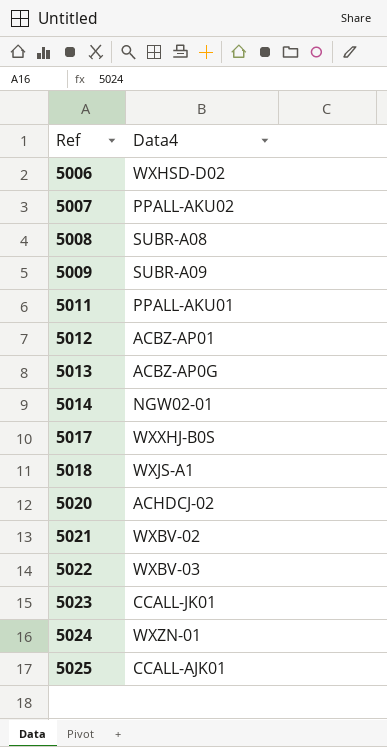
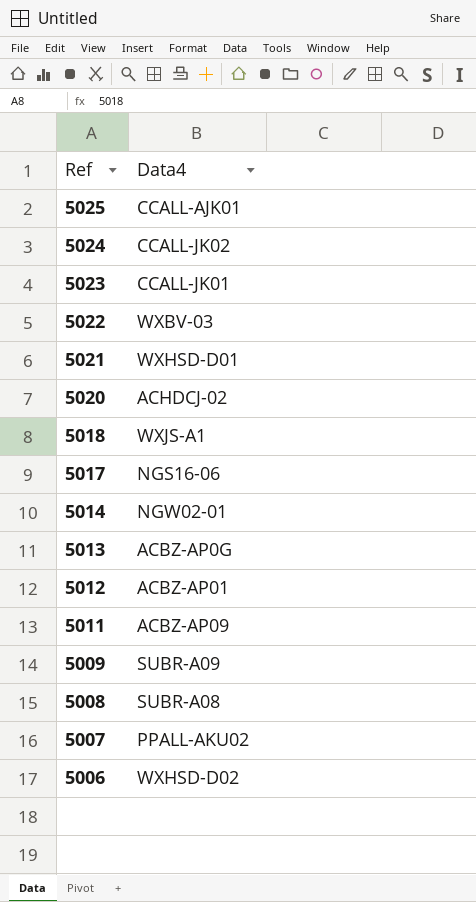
row order: Ref ascending -> Ref descending
5024 | Data4: WXZN-01 -> CCALL-JK02
5021 | Data4: WXBV-02 -> WXHSD-D01
5017 | Data4: WXXHJ-B0S -> NGS16-06
5011 | Data4: PPALL-AKU01 -> ACBZ-AP09

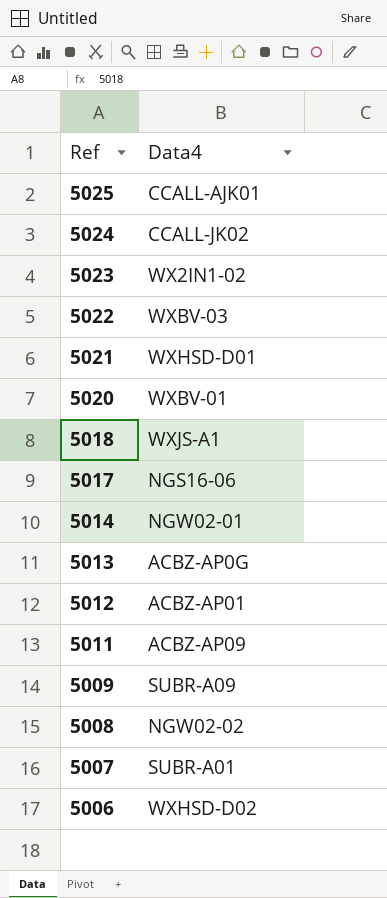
5023 | Data4: CCALL-JK01 -> WX2IN1-02
5020 | Data4: ACHDCJ-02 -> WXBV-01
5008 | Data4: SUBR-A08 -> NGW02-02
5007 | Data4: PPALL-AKU02 -> SUBR-A01

